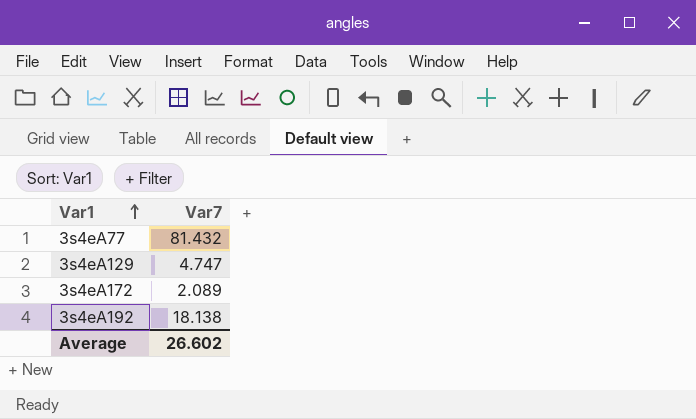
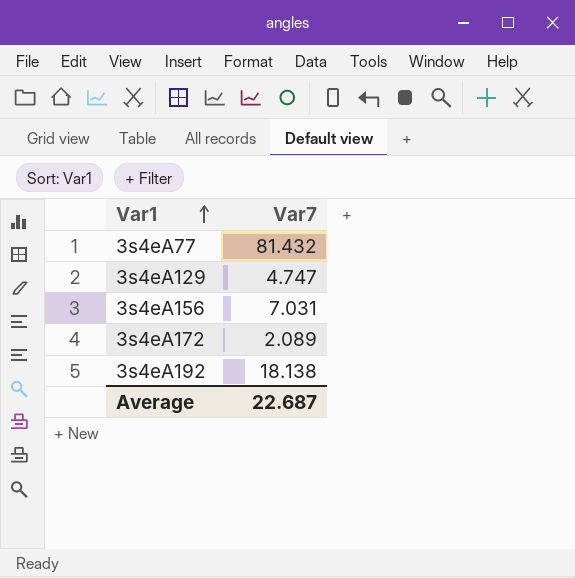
row 3s4eA156: none -> 7.031
Average | Var7: 26.602 -> 22.687

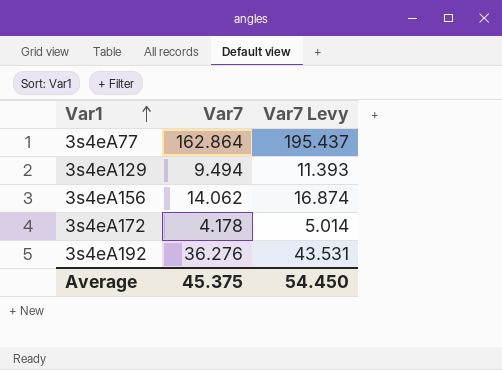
column Var7 Levy | formula: none -> [Var7] * 1.2
3s4eA77 | Var7: 81.432 -> 162.864
3s4eA129 | Var7: 4.747 -> 9.494
3s4eA156 | Var7: 7.031 -> 14.062
3s4eA172 | Var7: 2.089 -> 4.178
3s4eA192 | Var7: 18.138 -> 36.276
Average | Var7: 22.687 -> 45.375

